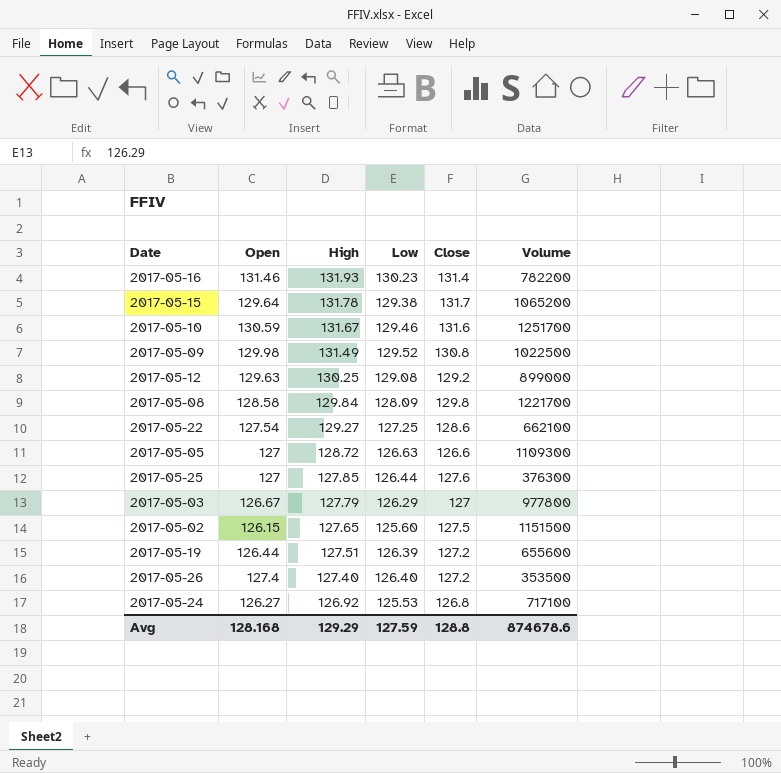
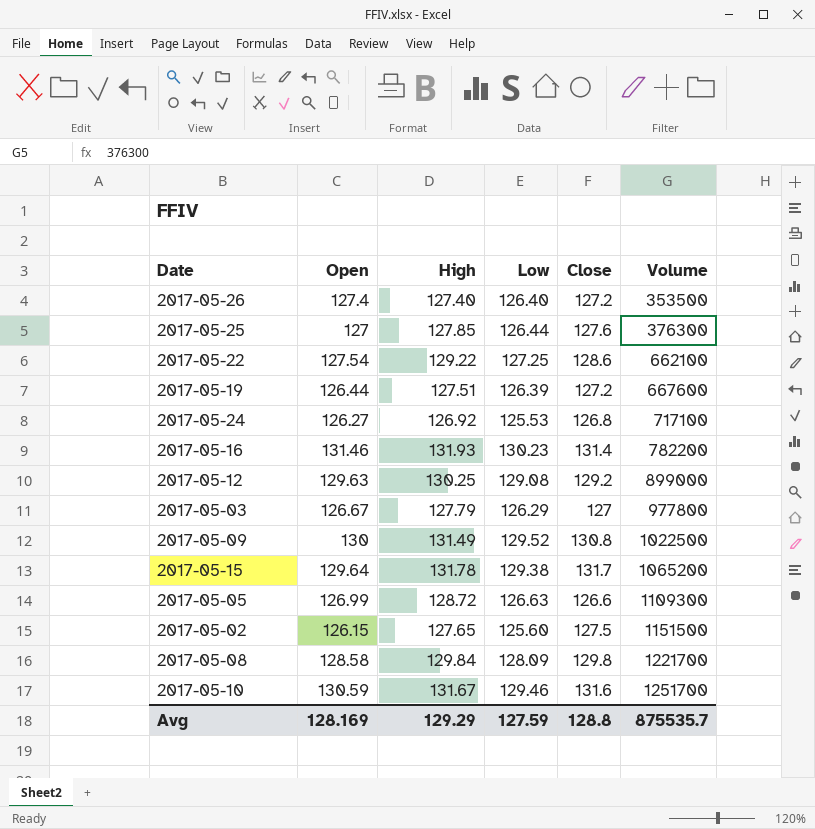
row order: High descending -> Volume ascending
2017-05-22 | High: 129.27 -> 129.22
2017-05-19 | Volume: 655600 -> 667600
2017-05-09 | Open: 129.98 -> 130
2017-05-05 | Open: 127 -> 126.99
Avg | Open: 128.168 -> 128.169
Avg | Volume: 874678.6 -> 875535.7

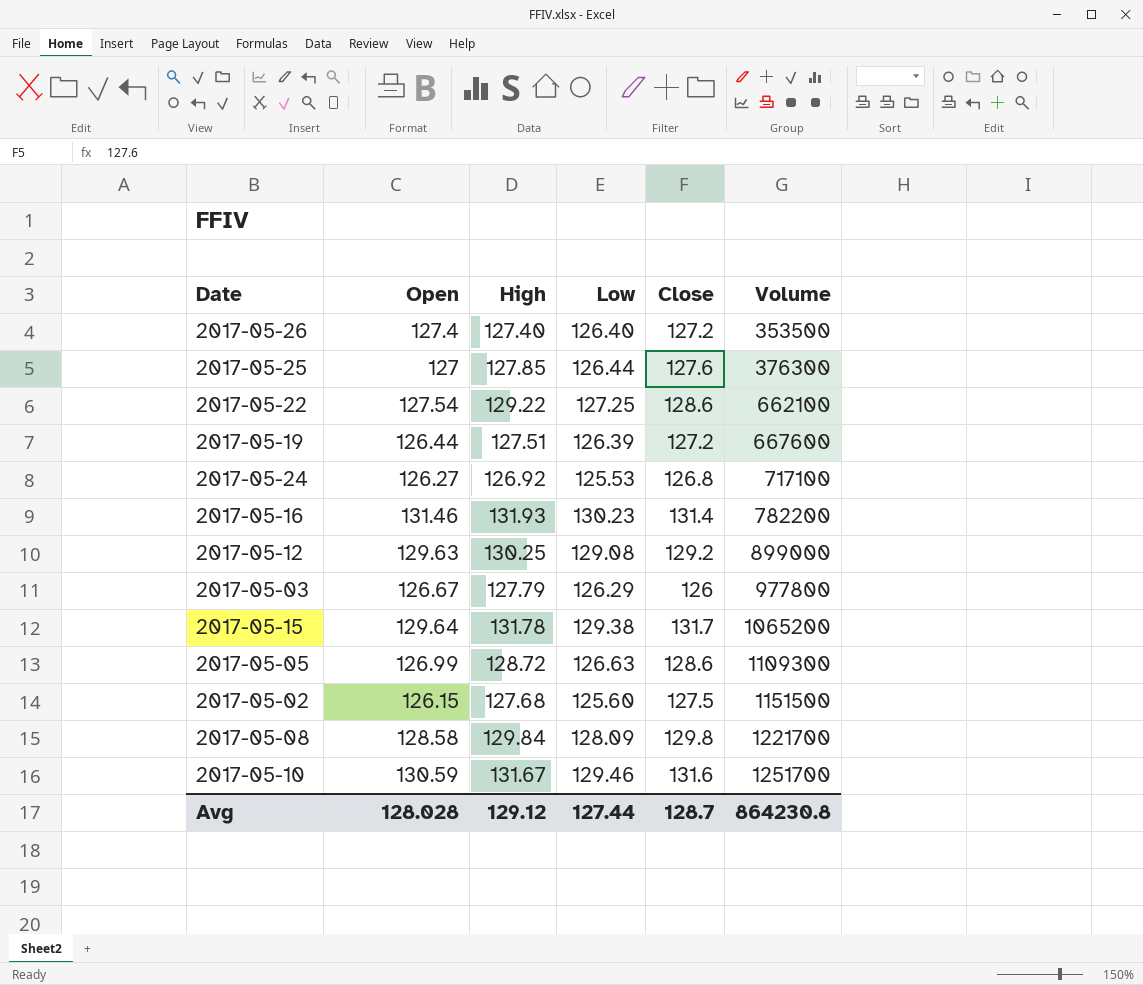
row 2017-05-09: 130 | 131.49 | 129.52 | 130.8 | 1022500 -> none
2017-05-03 | Close: 127 -> 126
2017-05-05 | Close: 126.6 -> 128.6
2017-05-02 | High: 127.65 -> 127.68
Avg | Open: 128.169 -> 128.028
Avg | High: 129.29 -> 129.12
Avg | Low: 127.59 -> 127.44
Avg | Close: 128.8 -> 128.7
Avg | Volume: 875535.7 -> 864230.8

